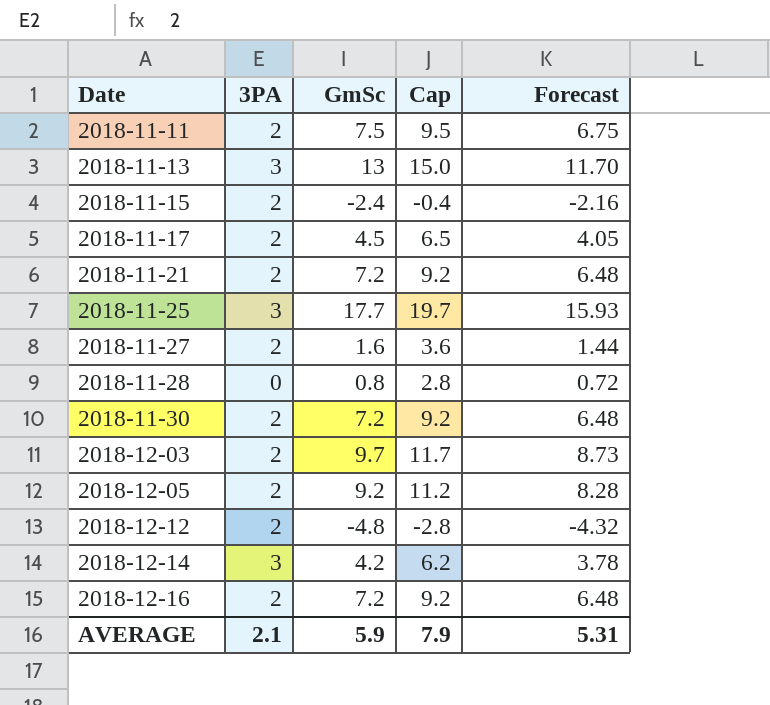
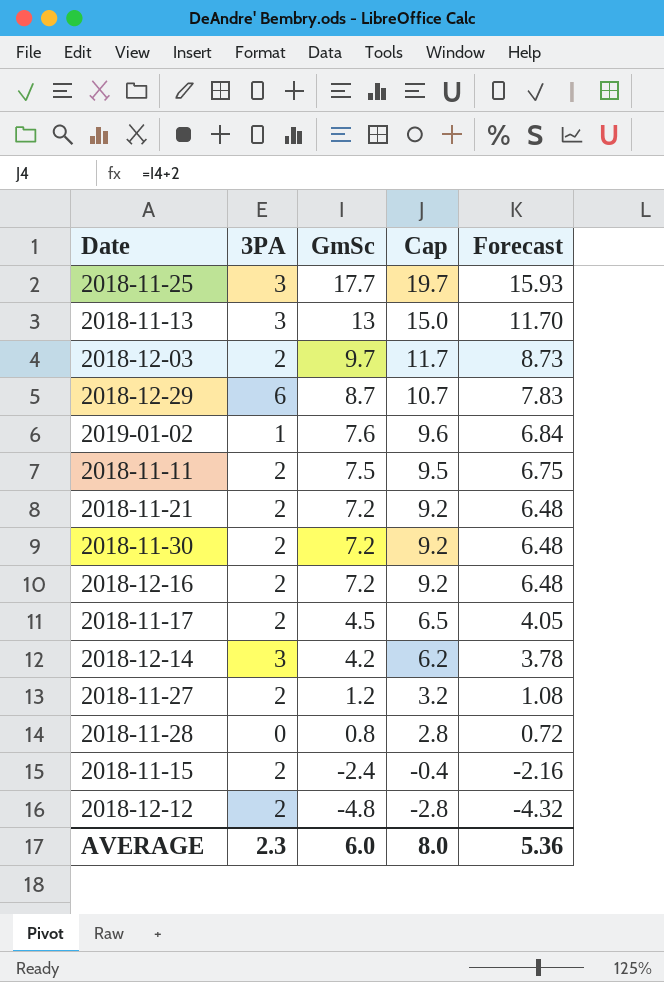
row order: Date ascending -> GmSc descending
row 2018-12-05: 2 | 9.2 | 11.2 | 8.28 -> none
row 2018-12-29: none -> 6 | 8.7 | 10.7 | 7.83
row 2019-01-02: none -> 1 | 7.6 | 9.6 | 6.84
2018-11-27 | GmSc: 1.6 -> 1.2
2018-11-27 | Cap: 3.6 -> 3.2
2018-11-27 | Forecast: 1.44 -> 1.08
AVERAGE | 3PA: 2.1 -> 2.3
AVERAGE | GmSc: 5.9 -> 6.0
AVERAGE | Cap: 7.9 -> 8.0
AVERAGE | Forecast: 5.31 -> 5.36

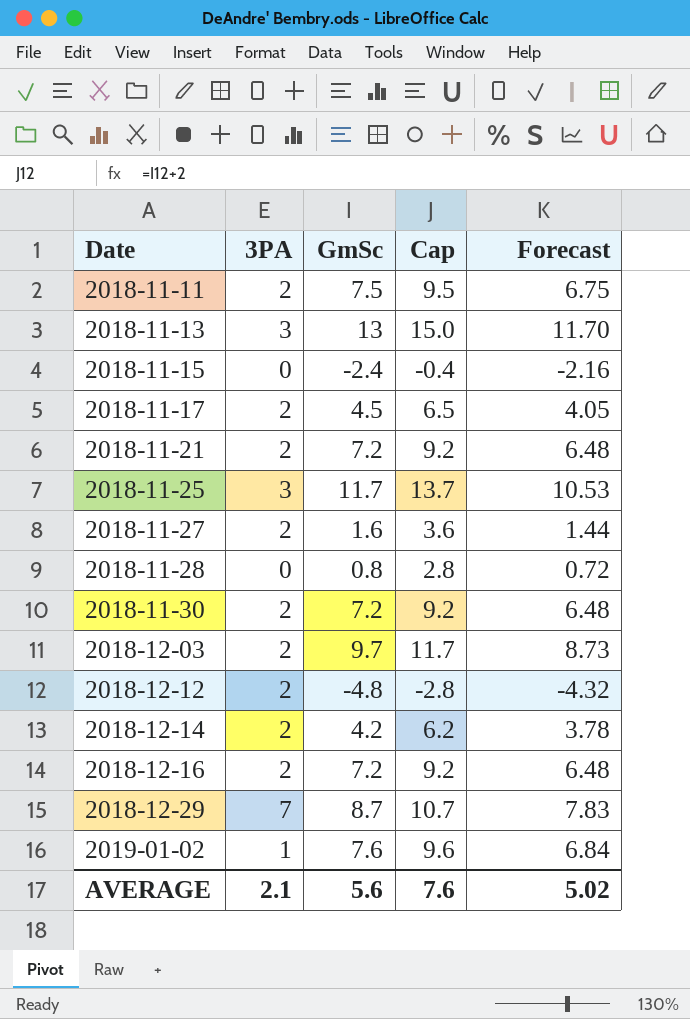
row order: GmSc descending -> Date ascending
2018-11-15 | 3PA: 2 -> 0
2018-11-25 | GmSc: 17.7 -> 11.7
2018-11-25 | Cap: 19.7 -> 13.7
2018-11-25 | Forecast: 15.93 -> 10.53
2018-11-27 | GmSc: 1.2 -> 1.6
2018-11-27 | Cap: 3.2 -> 3.6
2018-11-27 | Forecast: 1.08 -> 1.44
2018-12-14 | 3PA: 3 -> 2
2018-12-29 | 3PA: 6 -> 7
AVERAGE | 3PA: 2.3 -> 2.1
AVERAGE | GmSc: 6.0 -> 5.6
AVERAGE | Cap: 8.0 -> 7.6
AVERAGE | Forecast: 5.36 -> 5.02

